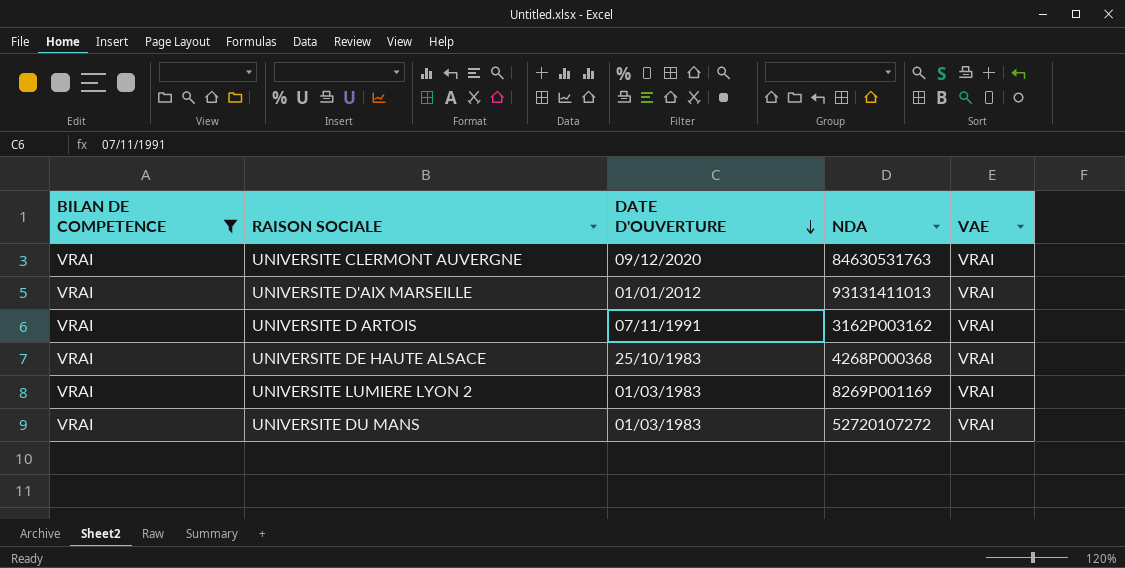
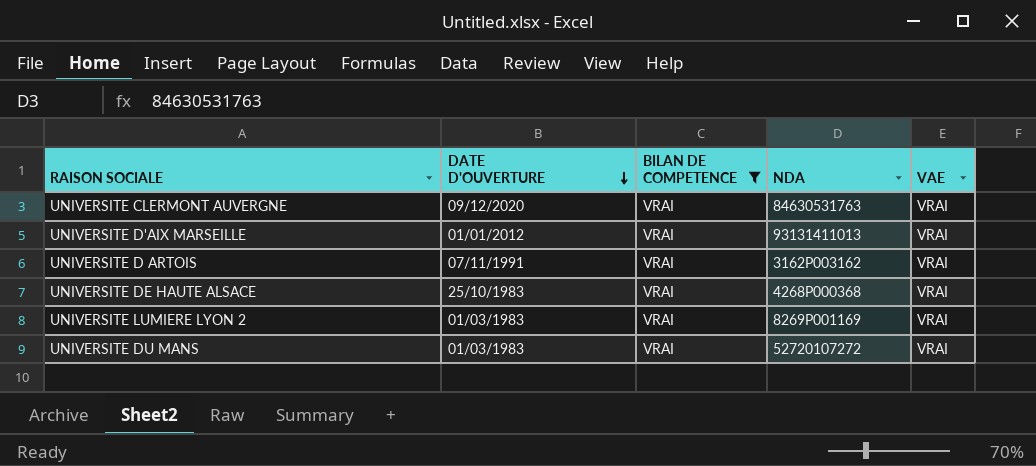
column BILAN DE COMPETENCE | position: 1 -> 3

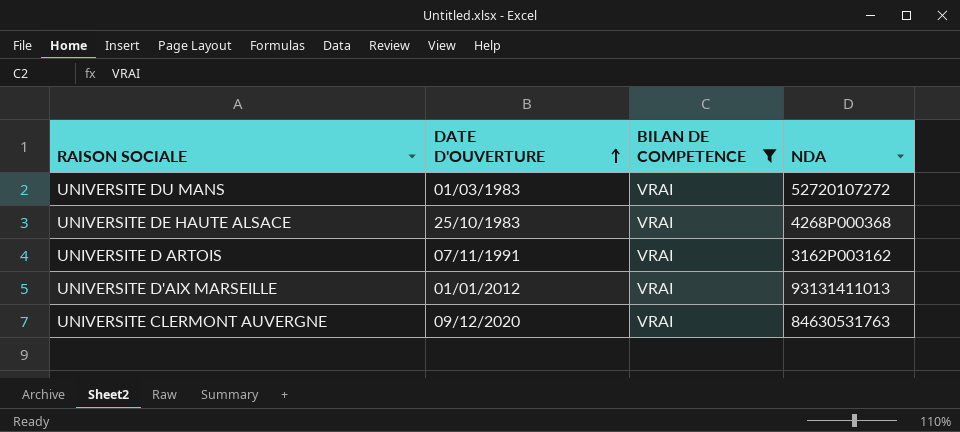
row order: DATE D'OUVERTURE descending -> DATE D'OUVERTURE ascending
column VAE | position: 5 -> none
row UNIVERSITE LUMIERE LYON 2: 01/03/1983 | VRAI | 8269P001169 | VRAI -> none

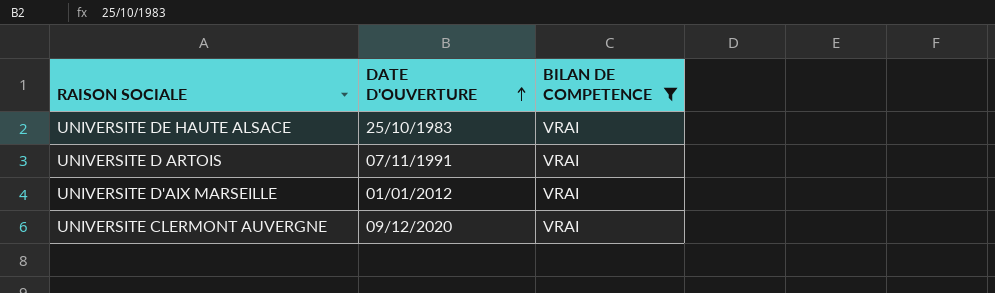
column NDA | position: 4 -> none
row UNIVERSITE DU MANS: 01/03/1983 | VRAI | 52720107272 -> none

